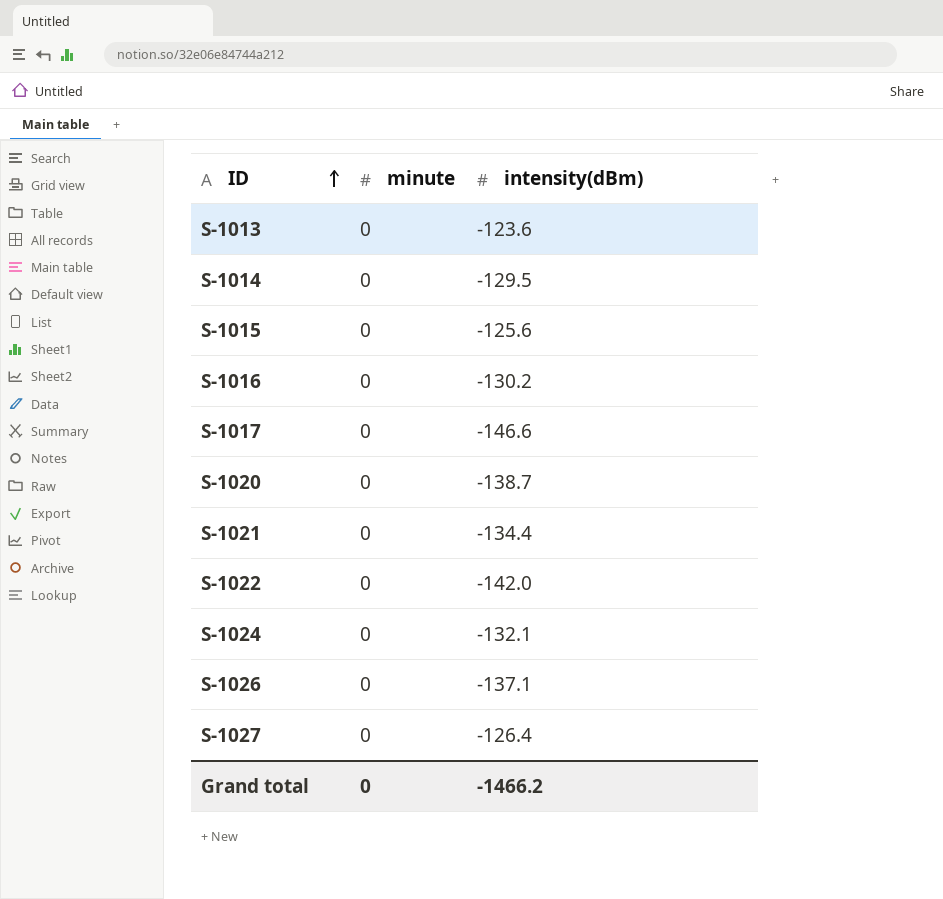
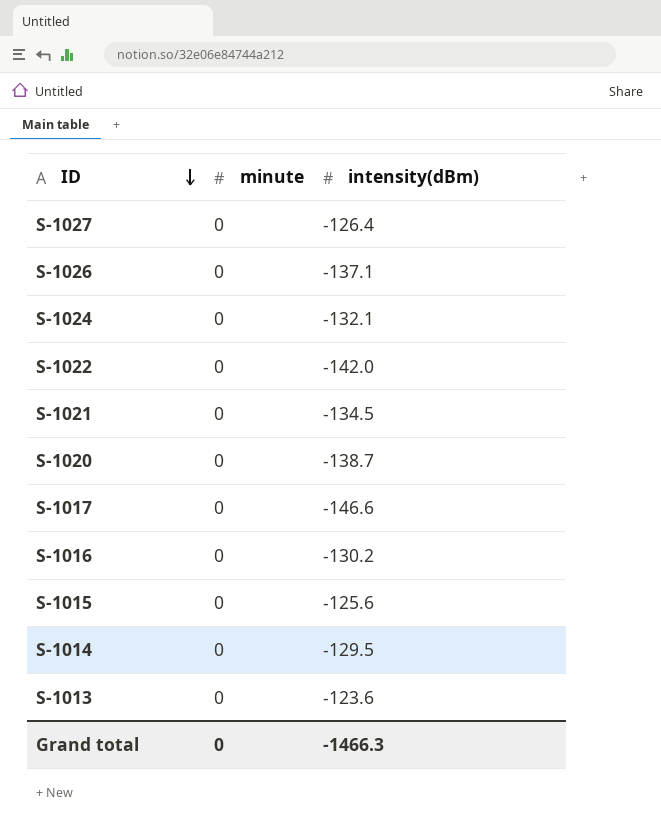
row order: ID ascending -> ID descending
S-1021 | intensity(dBm): -134.4 -> -134.5
Grand total | intensity(dBm): -1466.2 -> -1466.3

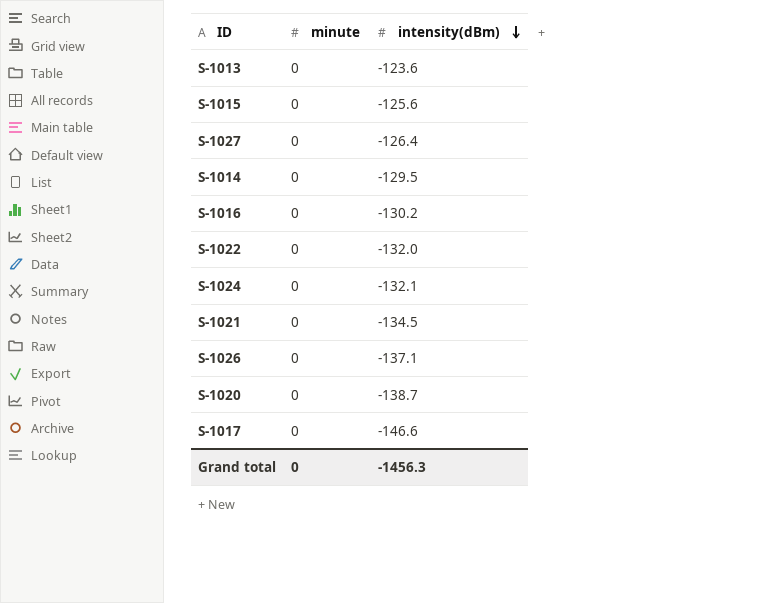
row order: ID descending -> intensity(dBm) descending
S-1022 | intensity(dBm): -142.0 -> -132.0
Grand total | intensity(dBm): -1466.3 -> -1456.3

